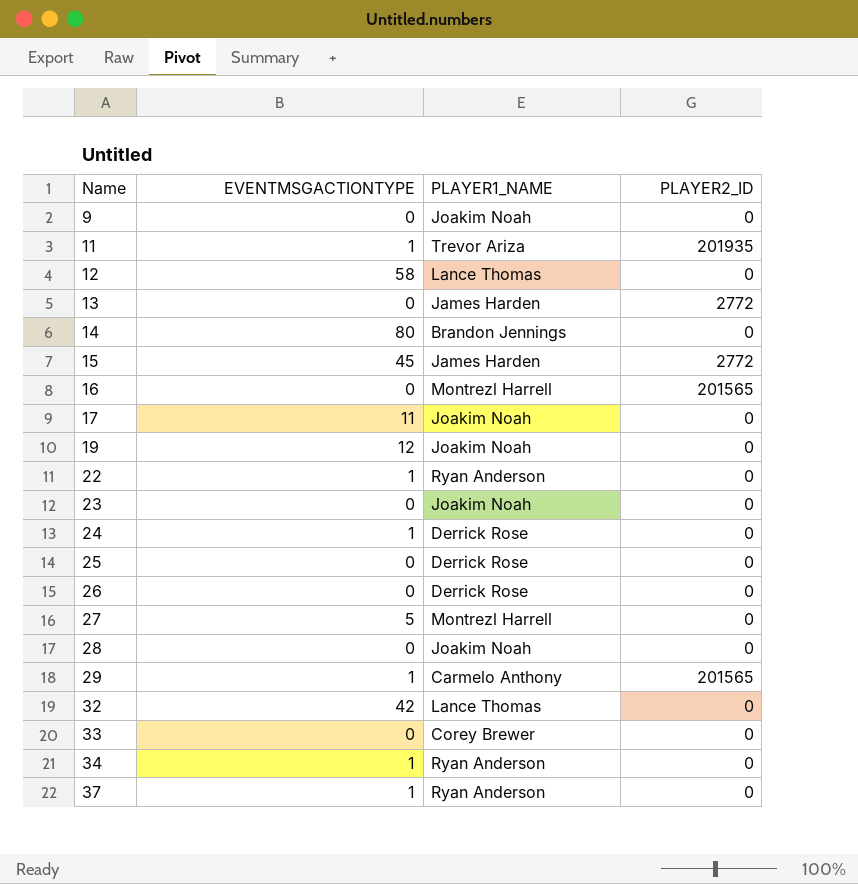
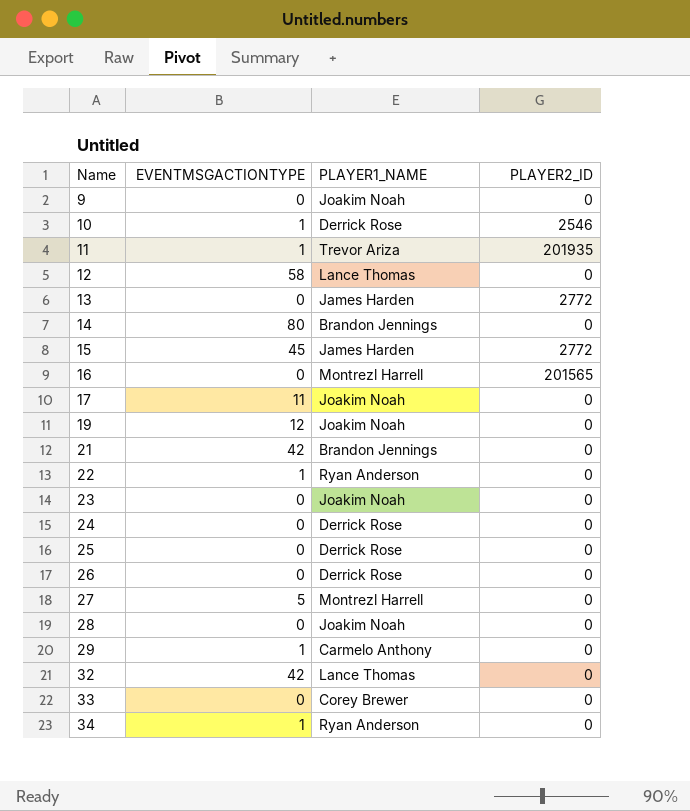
row 37: 1 | Ryan Anderson | 0 -> none
row 10: none -> 1 | Derrick Rose | 2546
row 21: none -> 42 | Brandon Jennings | 0
24 | EVENTMSGACTIONTYPE: 1 -> 0
29 | PLAYER2_ID: 201565 -> 0

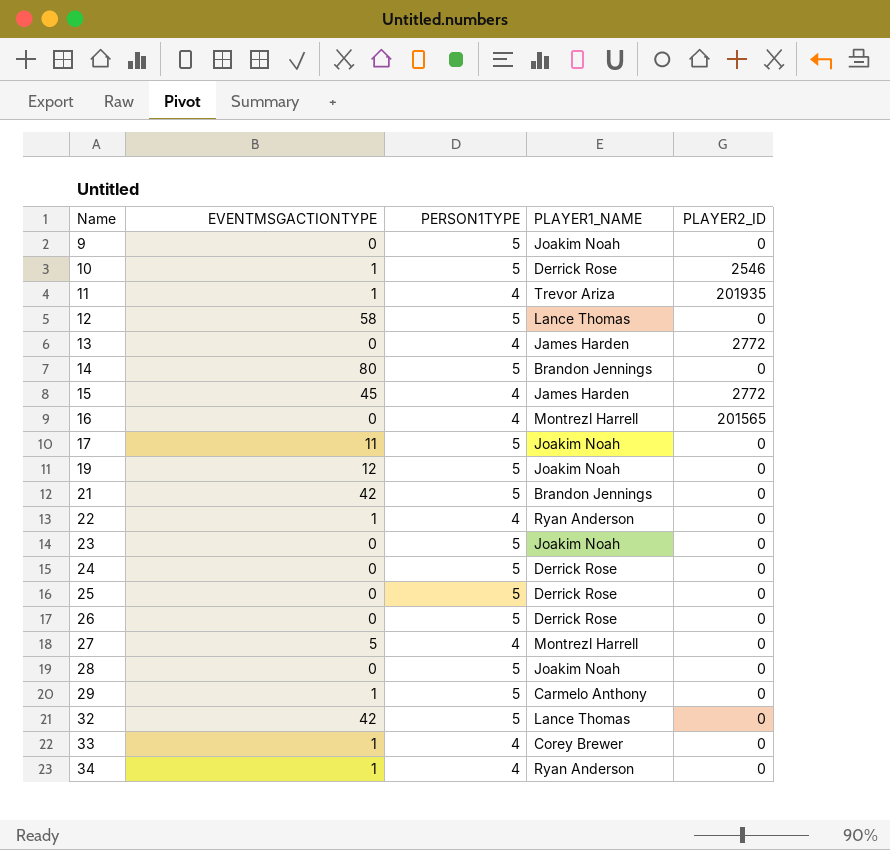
column PERSON1TYPE | position: none -> 3
33 | EVENTMSGACTIONTYPE: 0 -> 1

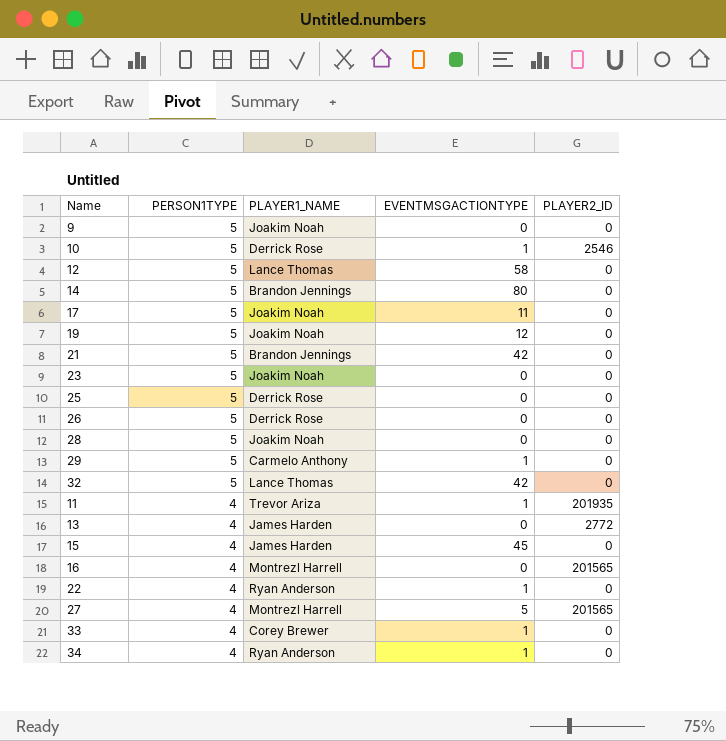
row order: Name ascending -> PERSON1TYPE descending
column EVENTMSGACTIONTYPE | position: 2 -> 4
row 24: 0 | 5 | Derrick Rose | 0 -> none
15 | PLAYER2_ID: 2772 -> 0
27 | PLAYER2_ID: 0 -> 201565

